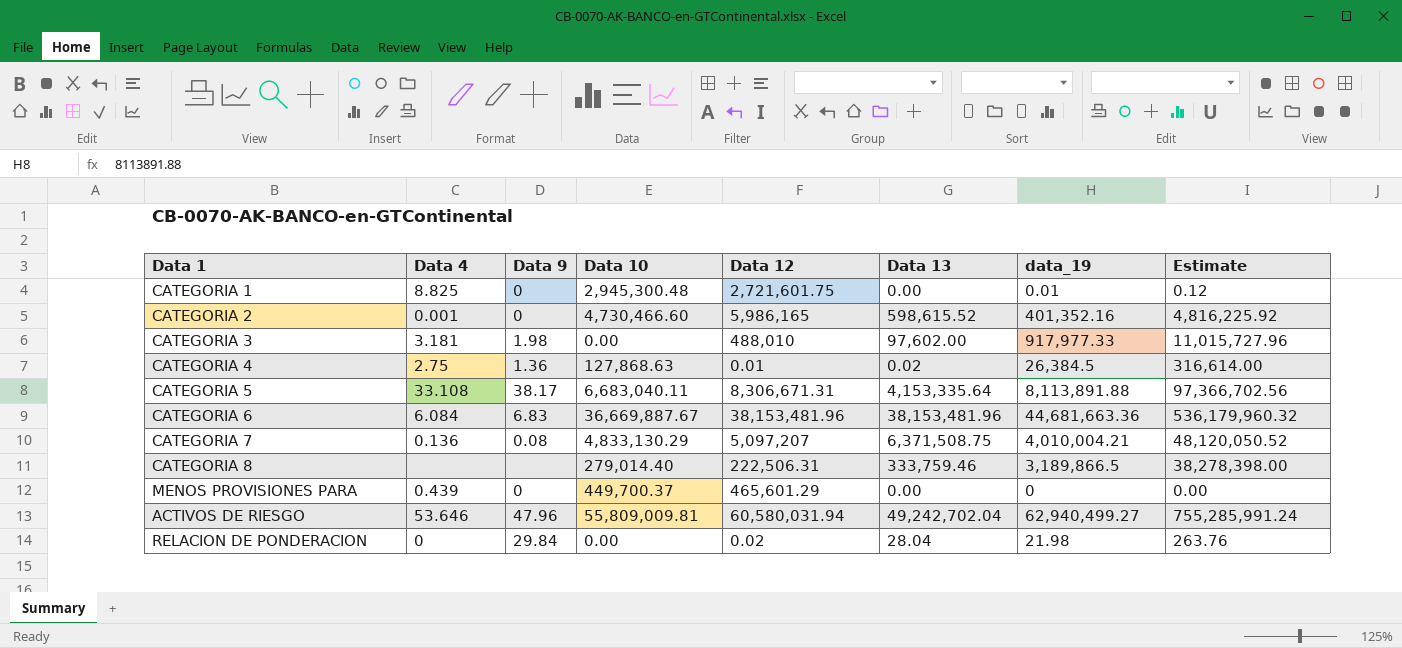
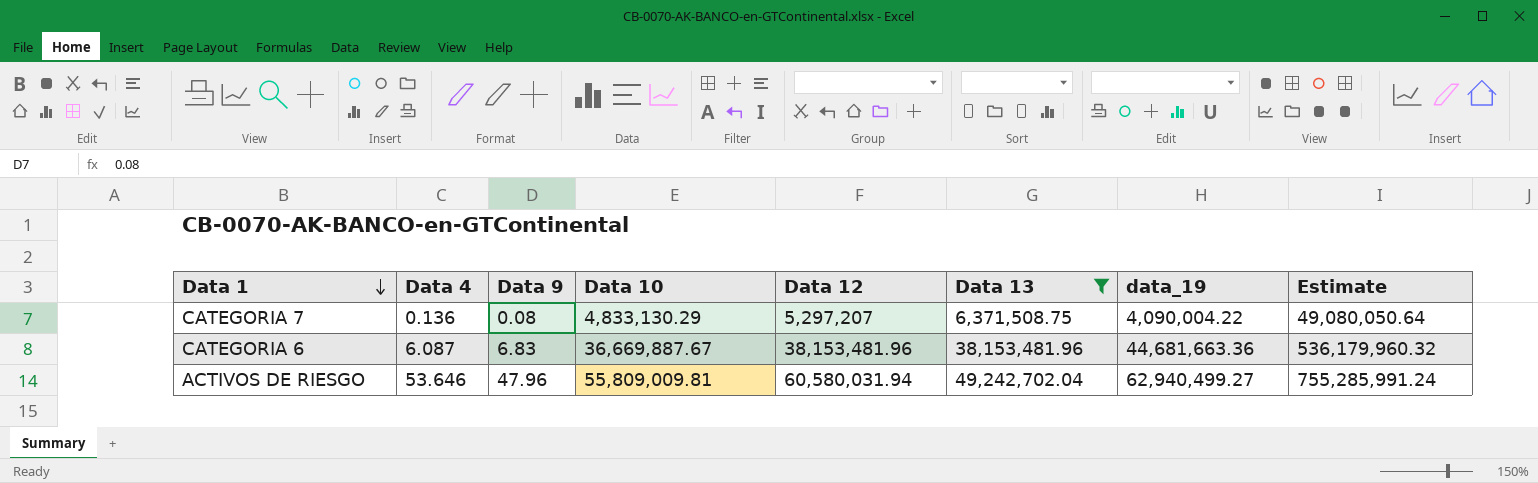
filter: none -> Data 13 >= 6,371,508.75
row order: none -> Data 1 descending
CATEGORIA 7 | Data 12: 5,097,207 -> 5,297,207
CATEGORIA 7 | data_19: 4,010,004.21 -> 4,090,004.22
CATEGORIA 7 | Estimate: 48,120,050.52 -> 49,080,050.64
CATEGORIA 6 | Data 4: 6.084 -> 6.087

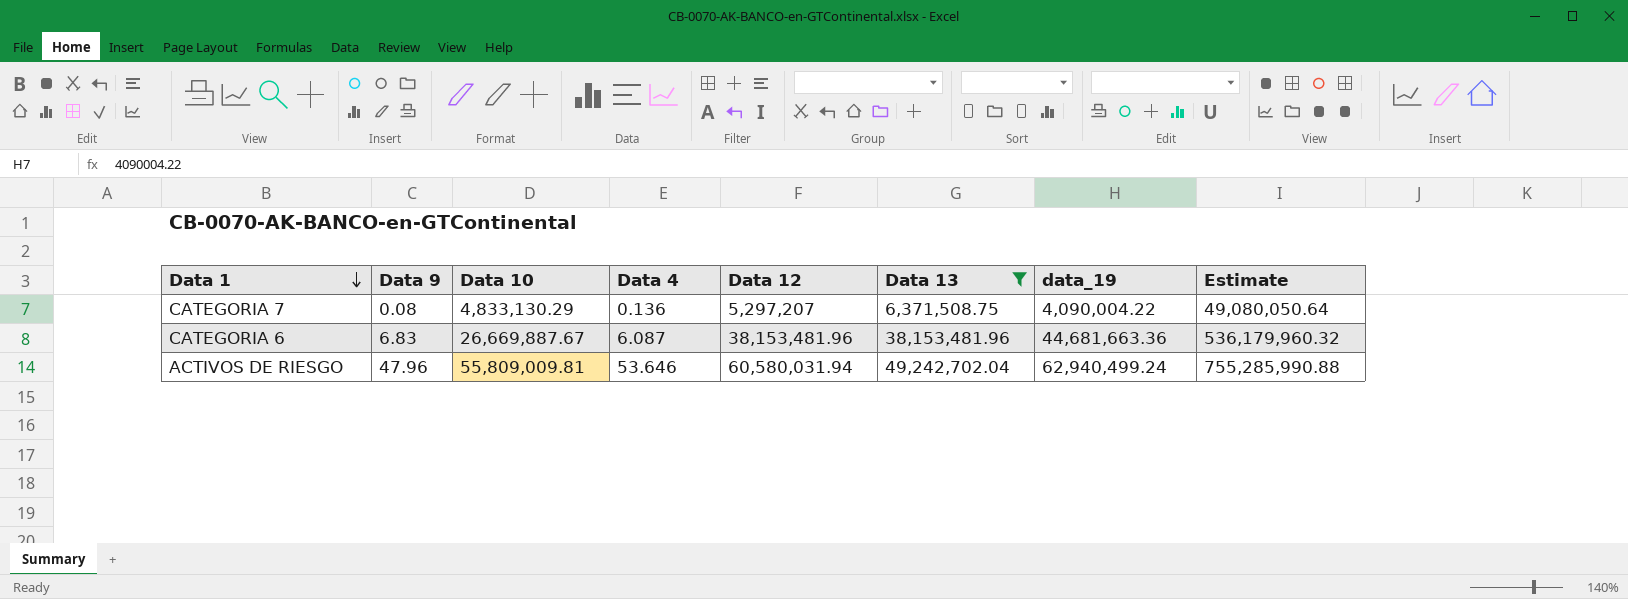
column Data 4 | position: 2 -> 4
CATEGORIA 6 | Data 10: 36,669,887.67 -> 26,669,887.67
ACTIVOS DE RIESGO | data_19: 62,940,499.27 -> 62,940,499.24
ACTIVOS DE RIESGO | Estimate: 755,285,991.24 -> 755,285,990.88

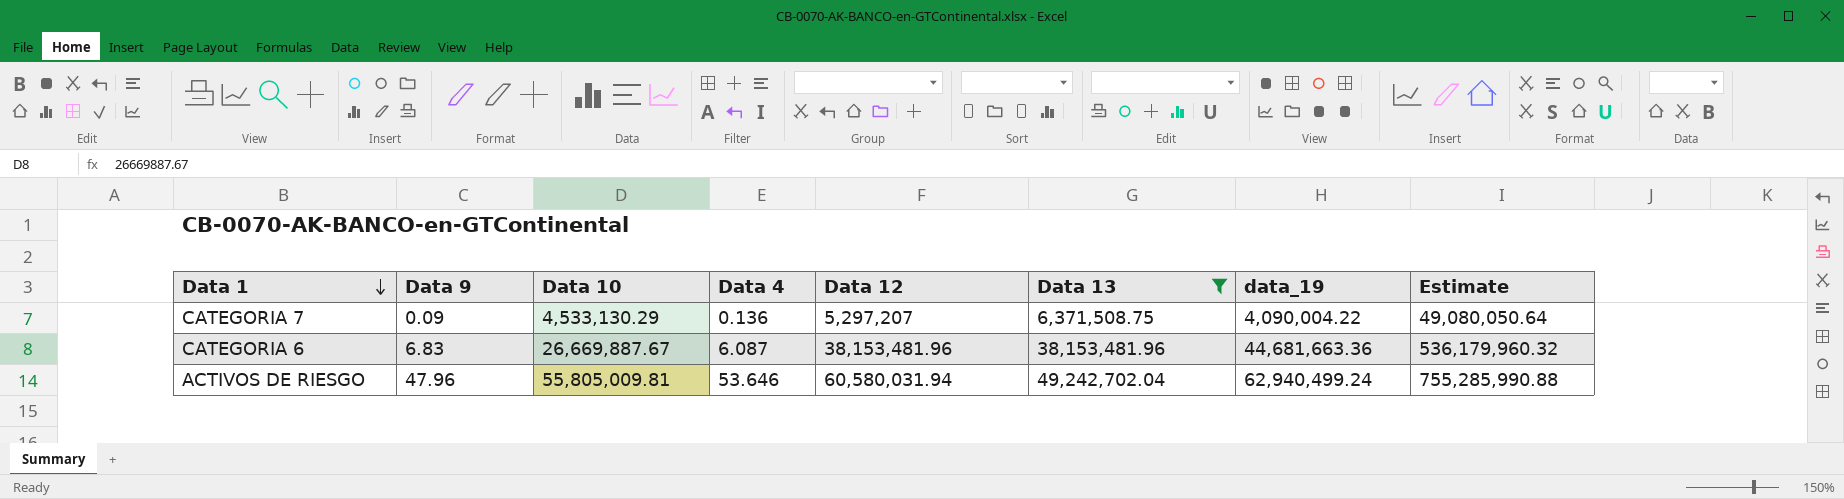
CATEGORIA 7 | Data 9: 0.08 -> 0.09
CATEGORIA 7 | Data 10: 4,833,130.29 -> 4,533,130.29
ACTIVOS DE RIESGO | Data 10: 55,809,009.81 -> 55,805,009.81

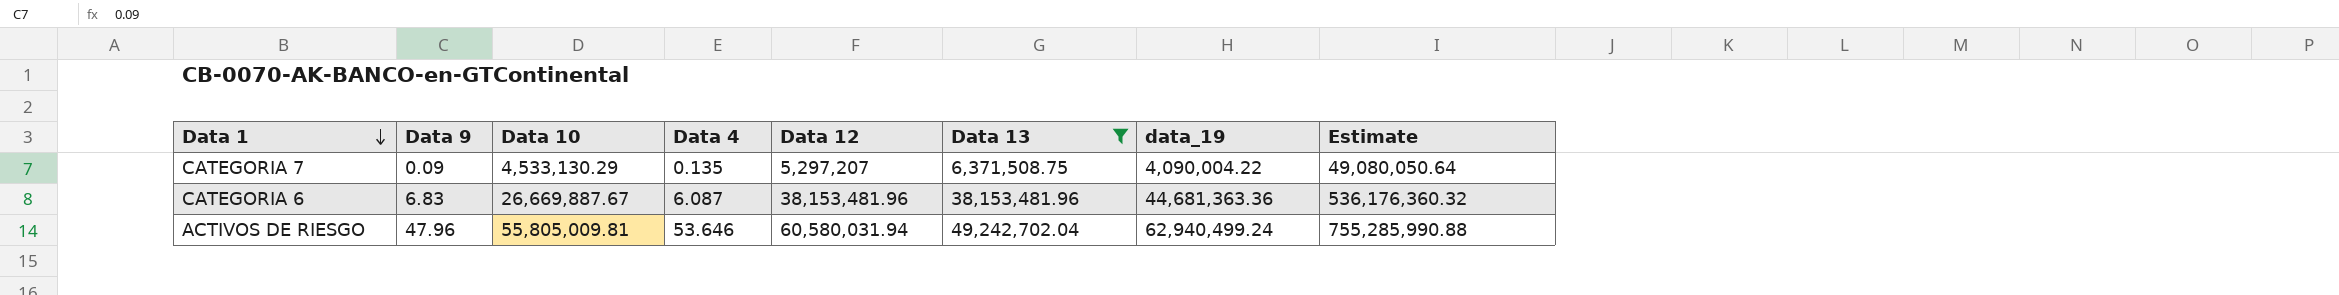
CATEGORIA 7 | Data 4: 0.136 -> 0.135
CATEGORIA 6 | data_19: 44,681,663.36 -> 44,681,363.36
CATEGORIA 6 | Estimate: 536,179,960.32 -> 536,176,360.32

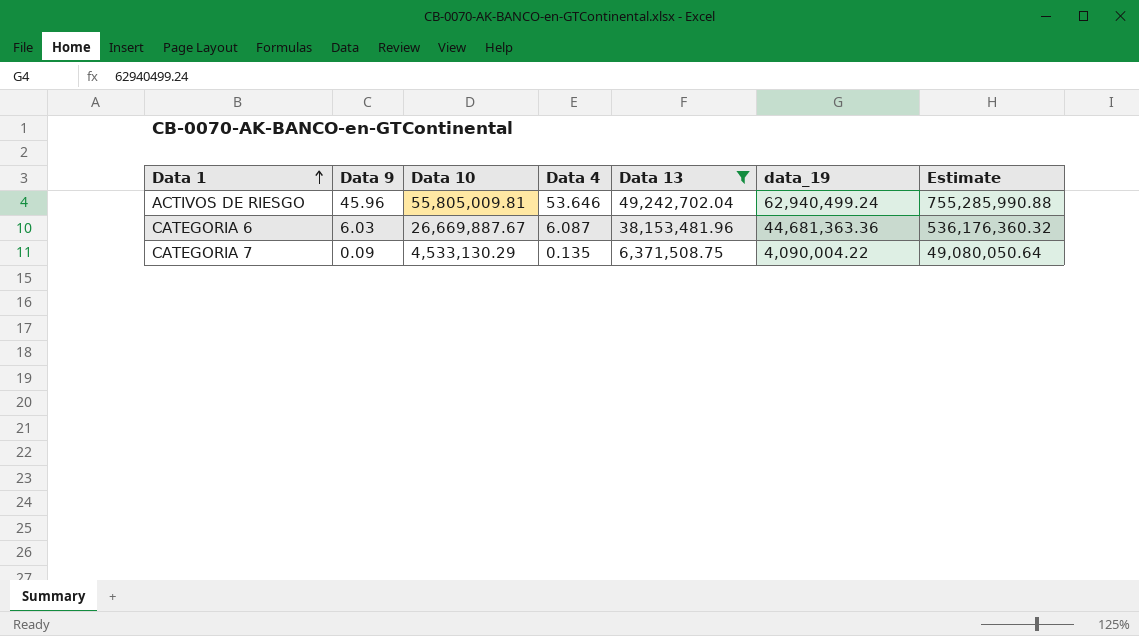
row order: Data 1 descending -> Data 1 ascending
column Data 12 | position: 5 -> none
ACTIVOS DE RIESGO | Data 9: 47.96 -> 45.96
CATEGORIA 6 | Data 9: 6.83 -> 6.03

